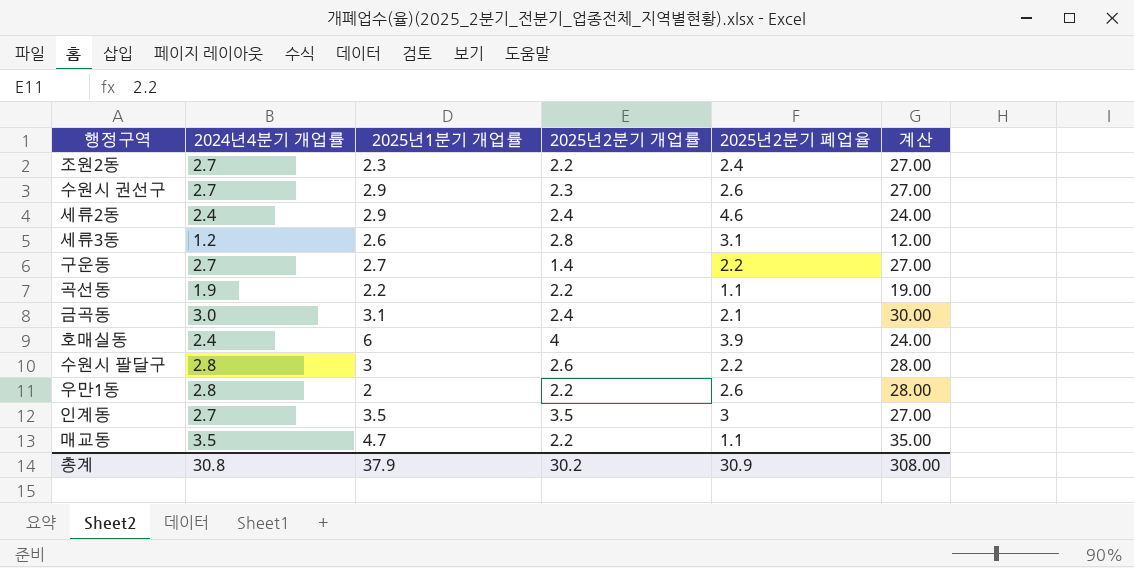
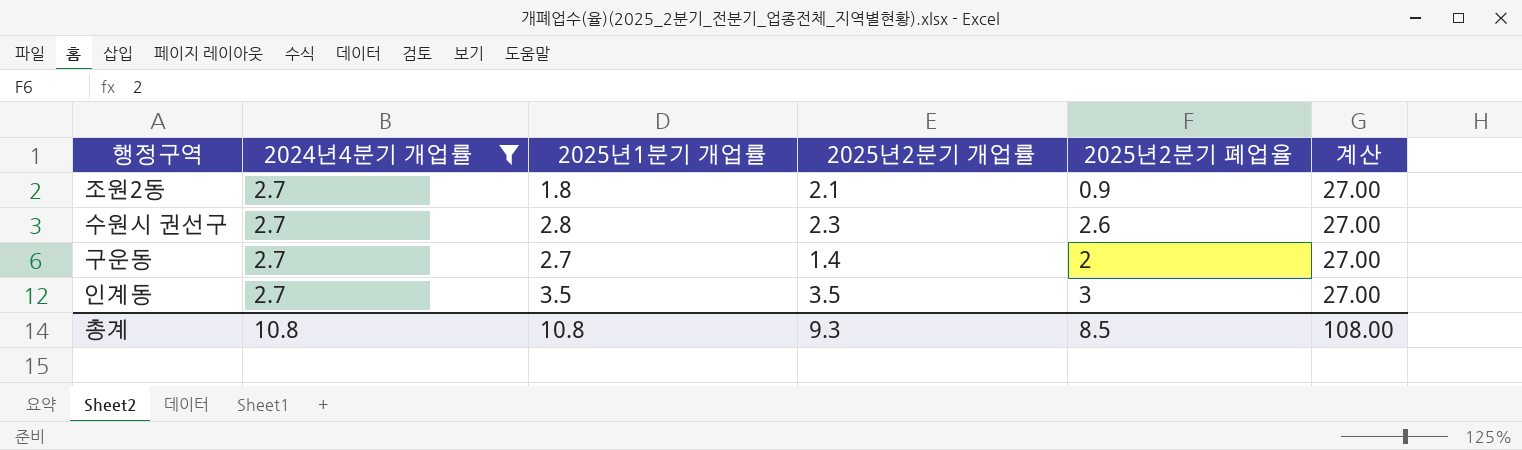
filter: none -> 2024년4분기 개업률 = 2.7
조원2동 | 2025년1분기 개업률: 2.3 -> 1.8
조원2동 | 2025년2분기 개업률: 2.2 -> 2.1
조원2동 | 2025년2분기 폐업율: 2.4 -> 0.9
수원시 권선구 | 2025년1분기 개업률: 2.9 -> 2.8
구운동 | 2025년2분기 폐업율: 2.2 -> 2
총계 | 2024년4분기 개업률: 30.8 -> 10.8
총계 | 2025년1분기 개업률: 37.9 -> 10.8
총계 | 2025년2분기 개업률: 30.2 -> 9.3
총계 | 2025년2분기 폐업율: 30.9 -> 8.5
총계 | 계산: 308.00 -> 108.00

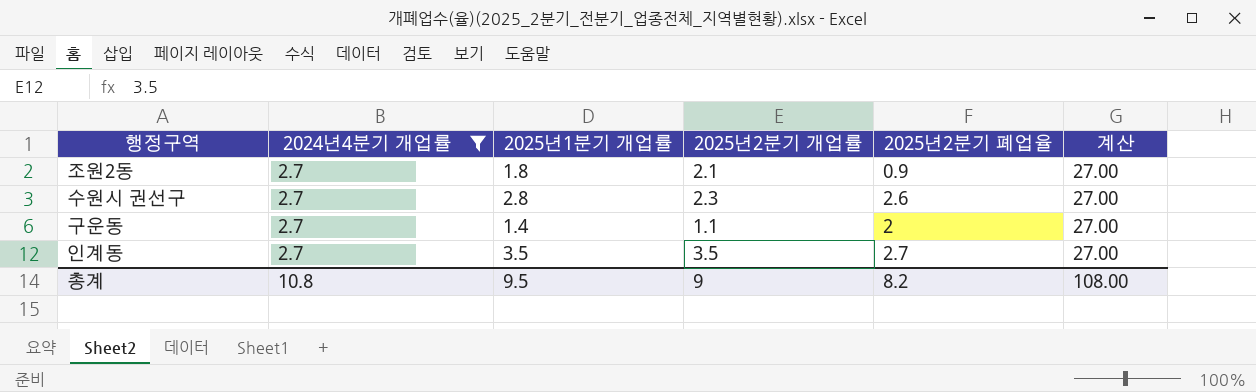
구운동 | 2025년1분기 개업률: 2.7 -> 1.4
구운동 | 2025년2분기 개업률: 1.4 -> 1.1
인계동 | 2025년2분기 폐업율: 3 -> 2.7
총계 | 2025년1분기 개업률: 10.8 -> 9.5
총계 | 2025년2분기 개업률: 9.3 -> 9
총계 | 2025년2분기 폐업율: 8.5 -> 8.2

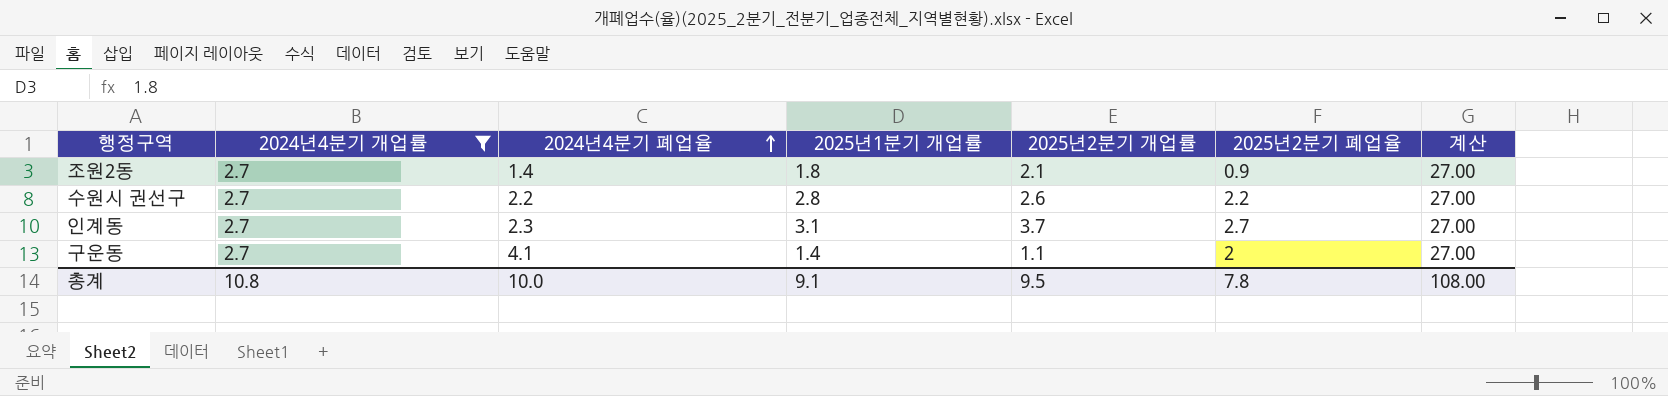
row order: none -> 2024년4분기 폐업율 ascending
column 2024년4분기 폐업율 | position: none -> 3
수원시 권선구 | 2025년2분기 개업률: 2.3 -> 2.6
수원시 권선구 | 2025년2분기 폐업율: 2.6 -> 2.2
인계동 | 2025년1분기 개업률: 3.5 -> 3.1
인계동 | 2025년2분기 개업률: 3.5 -> 3.7
총계 | 2025년1분기 개업률: 9.5 -> 9.1
총계 | 2025년2분기 개업률: 9 -> 9.5
총계 | 2025년2분기 폐업율: 8.2 -> 7.8

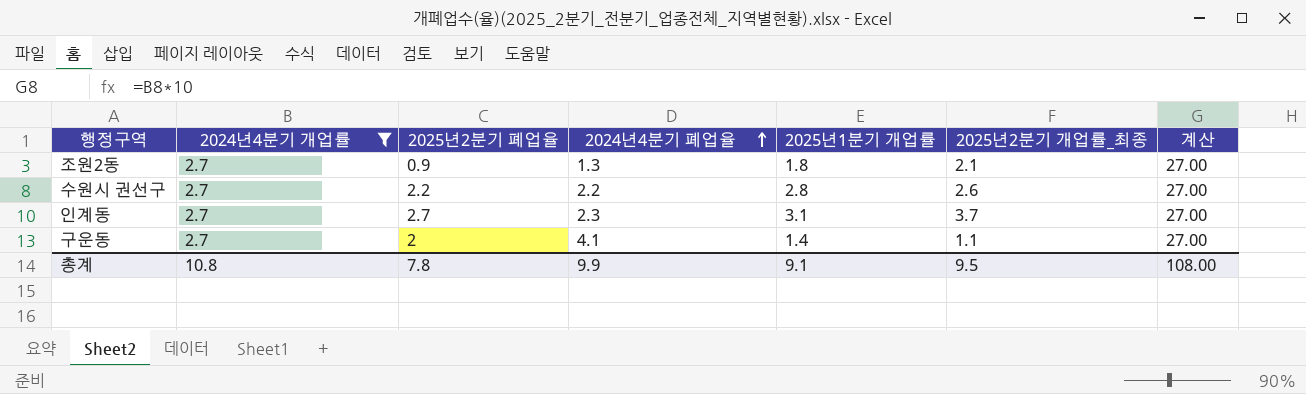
column 2025년2분기 폐업율 | position: 6 -> 3
column name: 2025년2분기 개업률 -> 2025년2분기 개업률_최종
조원2동 | 2024년4분기 폐업율: 1.4 -> 1.3
총계 | 2024년4분기 폐업율: 10.0 -> 9.9

